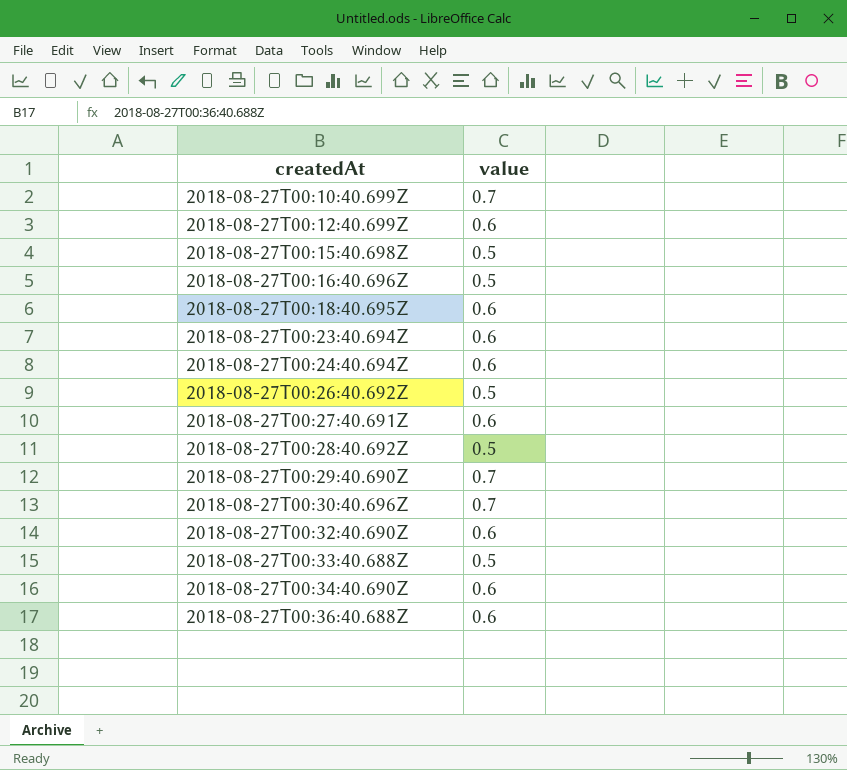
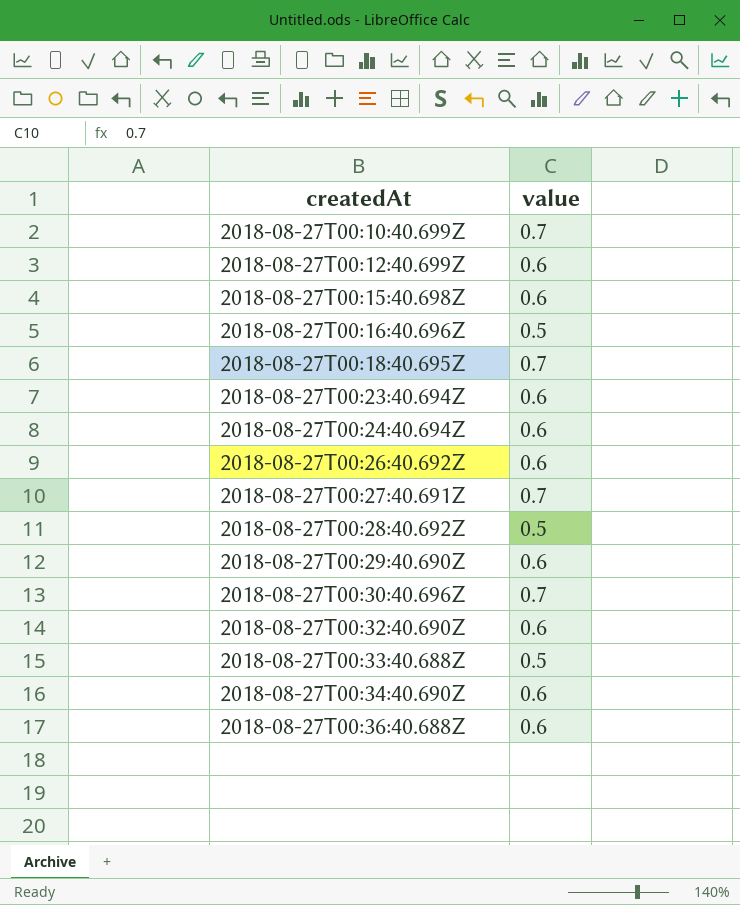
2018-08-27T00:15:40.698Z | value: 0.5 -> 0.6
2018-08-27T00:18:40.695Z | value: 0.6 -> 0.7
2018-08-27T00:26:40.692Z | value: 0.5 -> 0.6
2018-08-27T00:27:40.691Z | value: 0.6 -> 0.7
2018-08-27T00:29:40.690Z | value: 0.7 -> 0.6

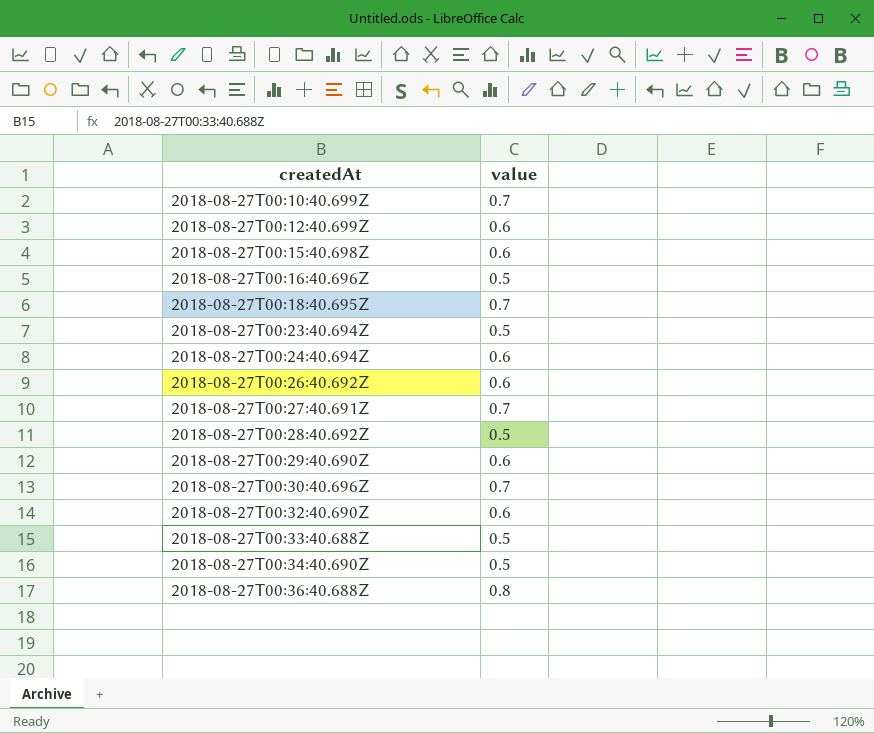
2018-08-27T00:23:40.694Z | value: 0.6 -> 0.5
2018-08-27T00:34:40.690Z | value: 0.6 -> 0.5
2018-08-27T00:36:40.688Z | value: 0.6 -> 0.8

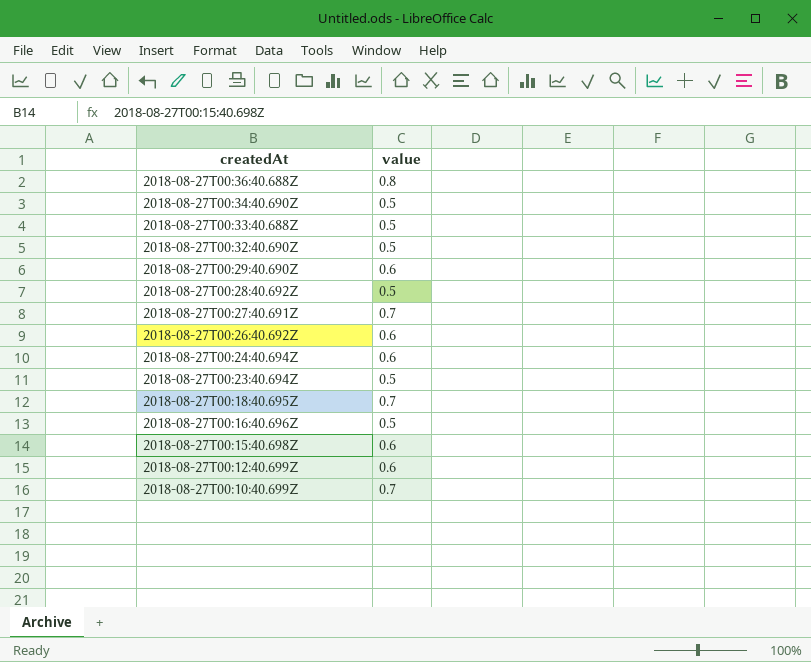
row order: createdAt ascending -> createdAt descending
row 2018-08-27T00:30:40.696Z: 0.7 -> none
2018-08-27T00:32:40.690Z | value: 0.6 -> 0.5

